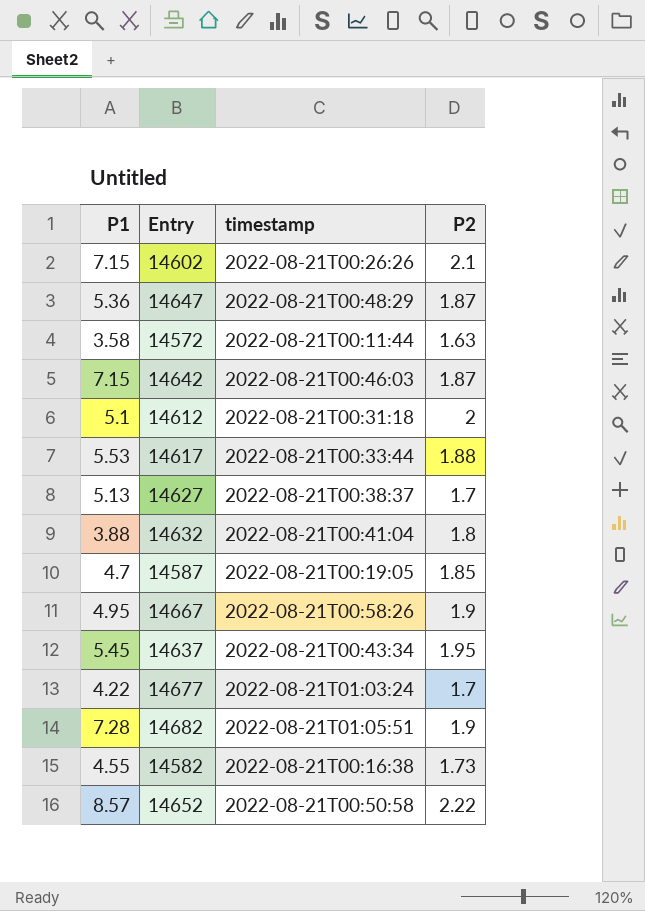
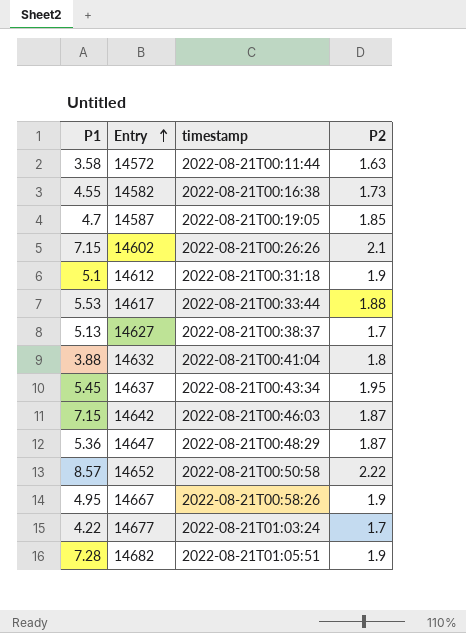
row order: none -> Entry ascending
14612 | P2: 2 -> 1.9

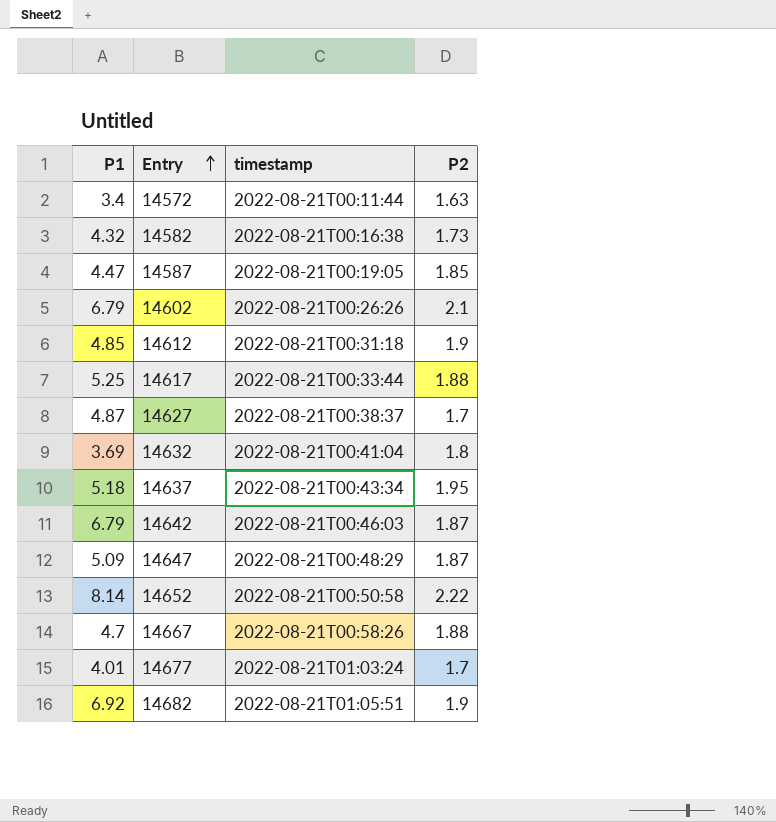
14572 | P1: 3.58 -> 3.4
14582 | P1: 4.55 -> 4.32
14587 | P1: 4.7 -> 4.47
14602 | P1: 7.15 -> 6.79
14612 | P1: 5.1 -> 4.85
14617 | P1: 5.53 -> 5.25
14627 | P1: 5.13 -> 4.87
14632 | P1: 3.88 -> 3.69
14637 | P1: 5.45 -> 5.18
14642 | P1: 7.15 -> 6.79
14647 | P1: 5.36 -> 5.09
14652 | P1: 8.57 -> 8.14
14667 | P1: 4.95 -> 4.7
14667 | P2: 1.9 -> 1.88
14677 | P1: 4.22 -> 4.01
14682 | P1: 7.28 -> 6.92

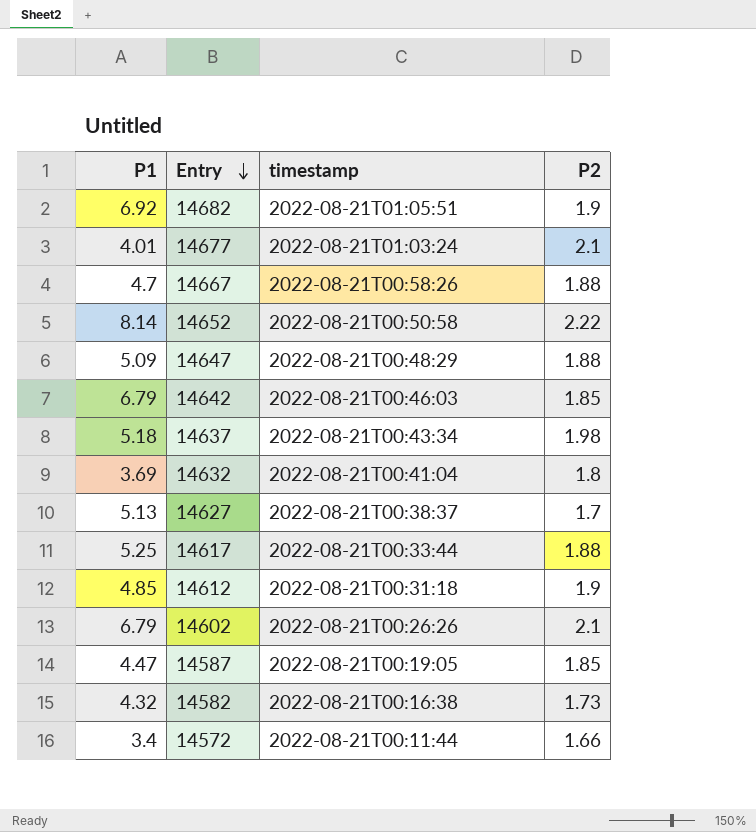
row order: Entry ascending -> Entry descending
14677 | P2: 1.7 -> 2.1
14647 | P2: 1.87 -> 1.88
14642 | P2: 1.87 -> 1.85
14637 | P2: 1.95 -> 1.98
14627 | P1: 4.87 -> 5.13
14572 | P2: 1.63 -> 1.66

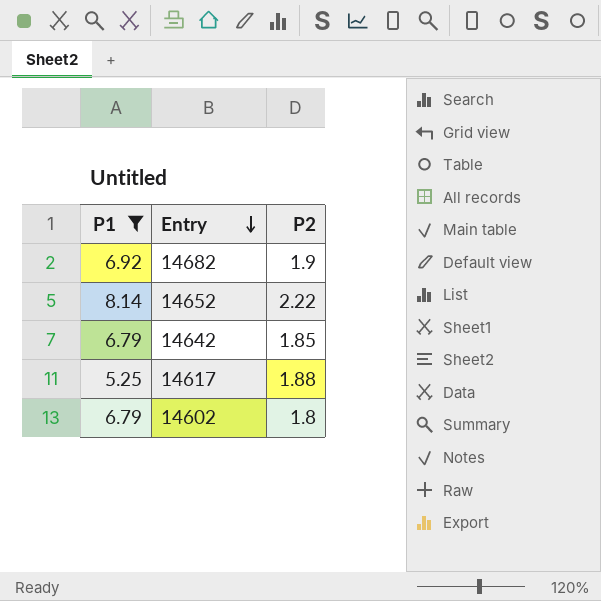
filter: none -> P1 >= 5.25
column timestamp | position: 3 -> none
14602 | P2: 2.1 -> 1.8

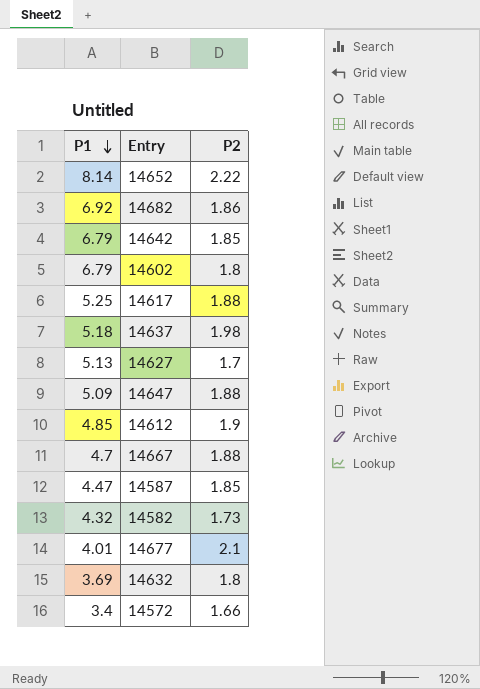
filter: P1 >= 5.25 -> none
row order: Entry descending -> P1 descending
14682 | P2: 1.9 -> 1.86

